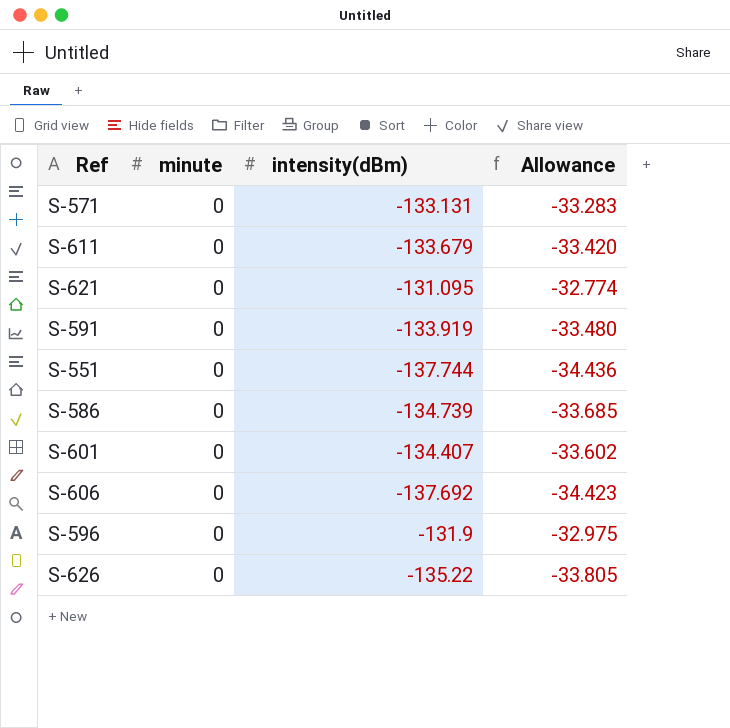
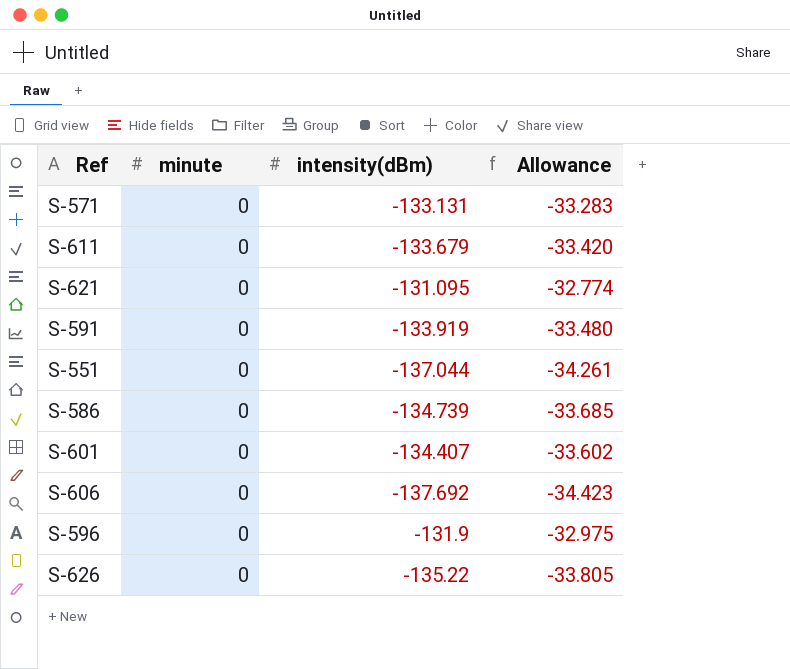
S-551 | intensity(dBm): -137.744 -> -137.044
S-551 | Allowance: -34.436 -> -34.261

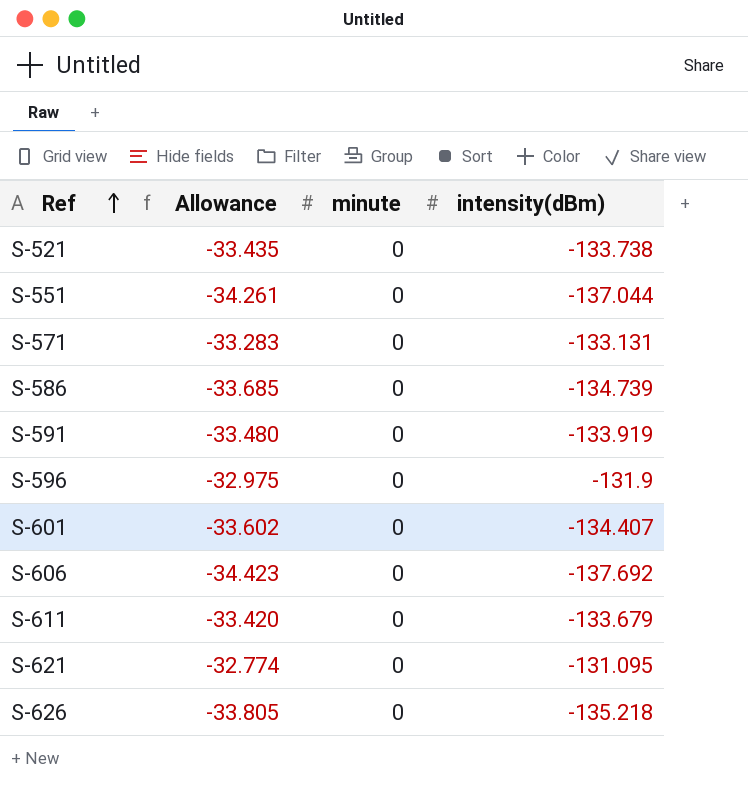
row order: none -> Ref ascending
column Allowance | position: 4 -> 2
row S-521: none -> -33.435 | 0 | -133.738
S-626 | intensity(dBm): -135.22 -> -135.218

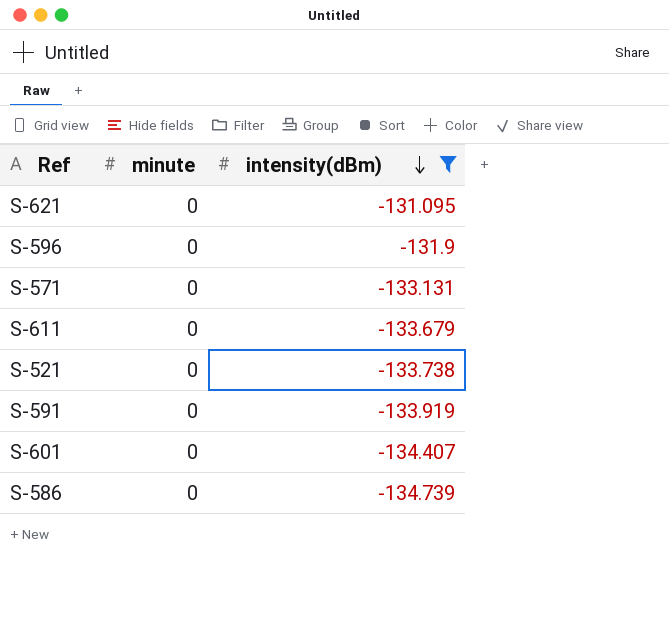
filter: none -> intensity(dBm) >= -134.739
row order: Ref ascending -> intensity(dBm) descending
column Allowance | formula: [intensity(dBm)] * 0.25 -> none

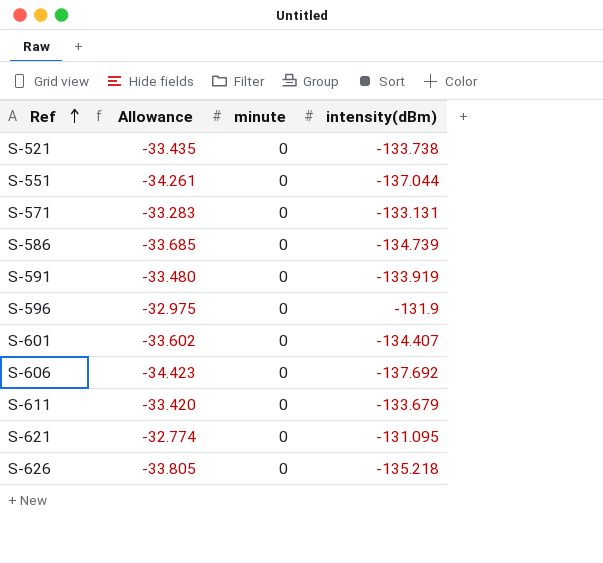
filter: intensity(dBm) >= -134.739 -> none
row order: intensity(dBm) descending -> Ref ascending
column Allowance | formula: none -> [intensity(dBm)] * 0.25

